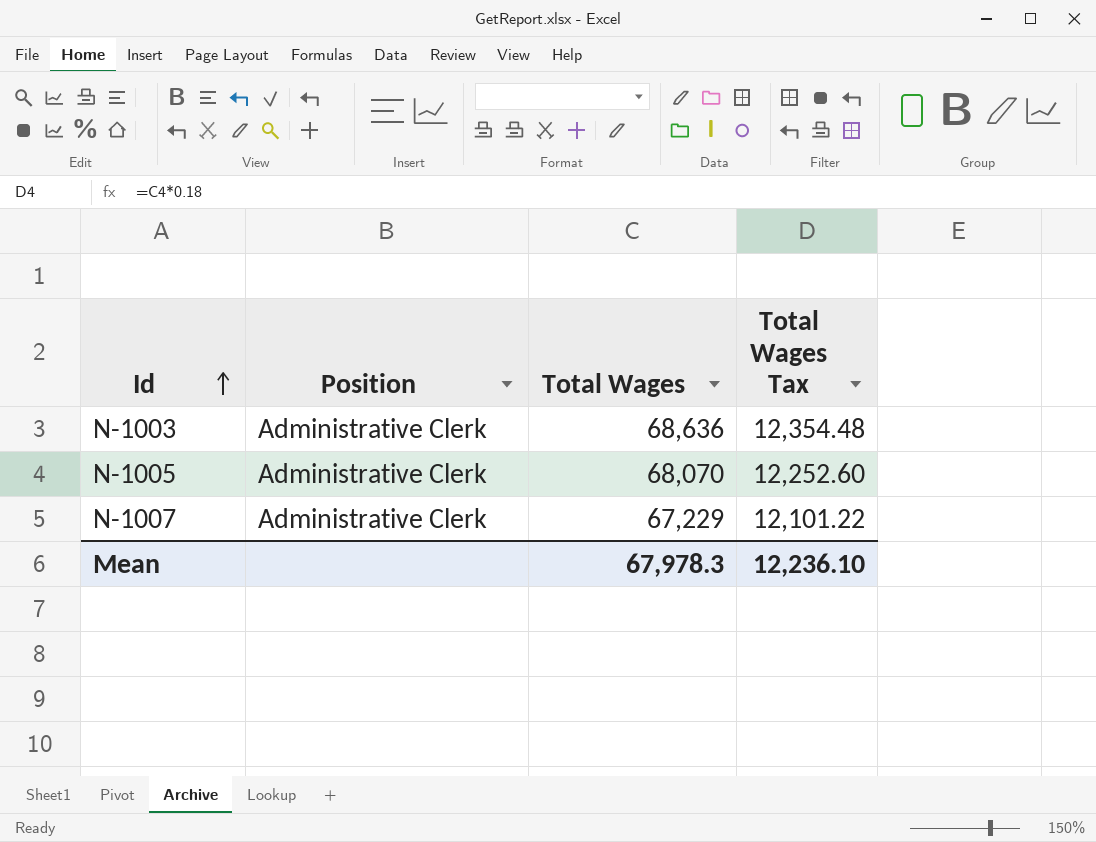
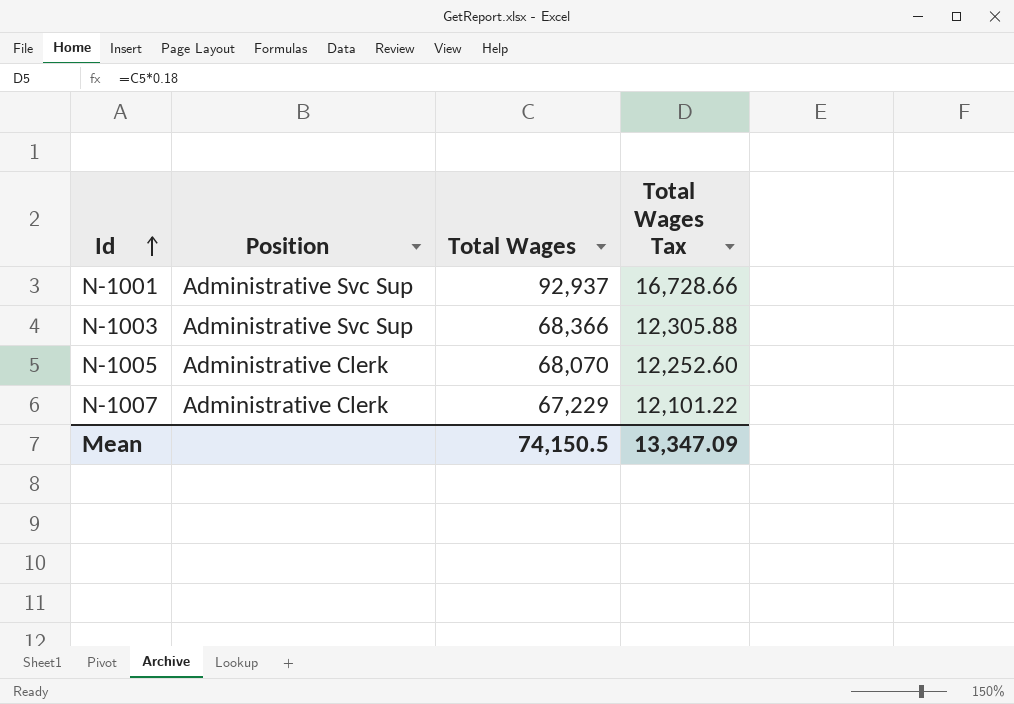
row N-1001: none -> Administrative Svc Sup | 92,937 | 16,728.66
N-1003 | Position: Administrative Clerk -> Administrative Svc Sup
N-1003 | Total Wages: 68,636 -> 68,366
N-1003 | Total Wages Tax: 12,354.48 -> 12,305.88
Mean | Total Wages: 67,978.3 -> 74,150.5
Mean | Total Wages Tax: 12,236.10 -> 13,347.09

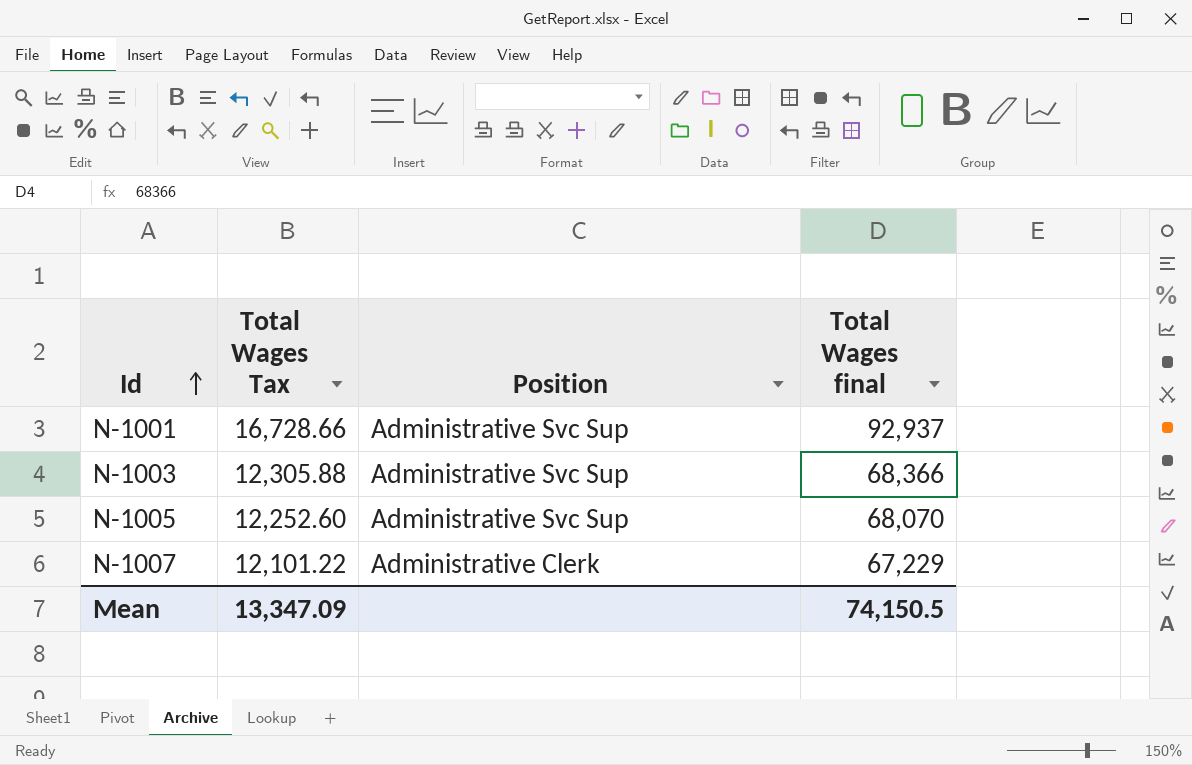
column Total Wages Tax | position: 4 -> 2
column name: Total Wages -> Total Wages final
N-1005 | Position: Administrative Clerk -> Administrative Svc Sup

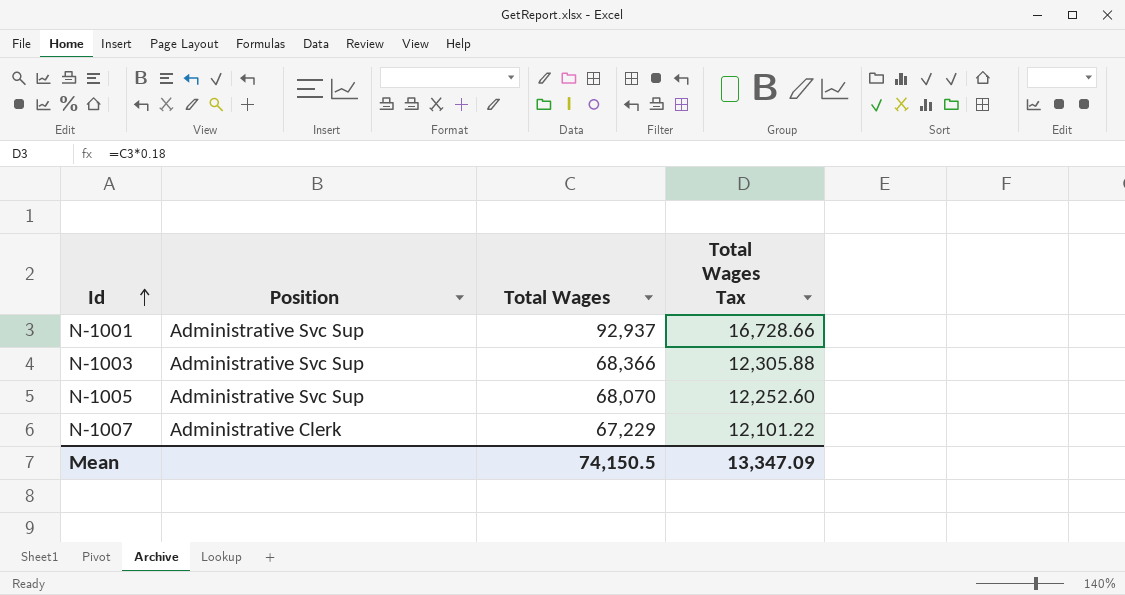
column name: Total Wages final -> Total Wages
column Total Wages Tax | position: 2 -> 4

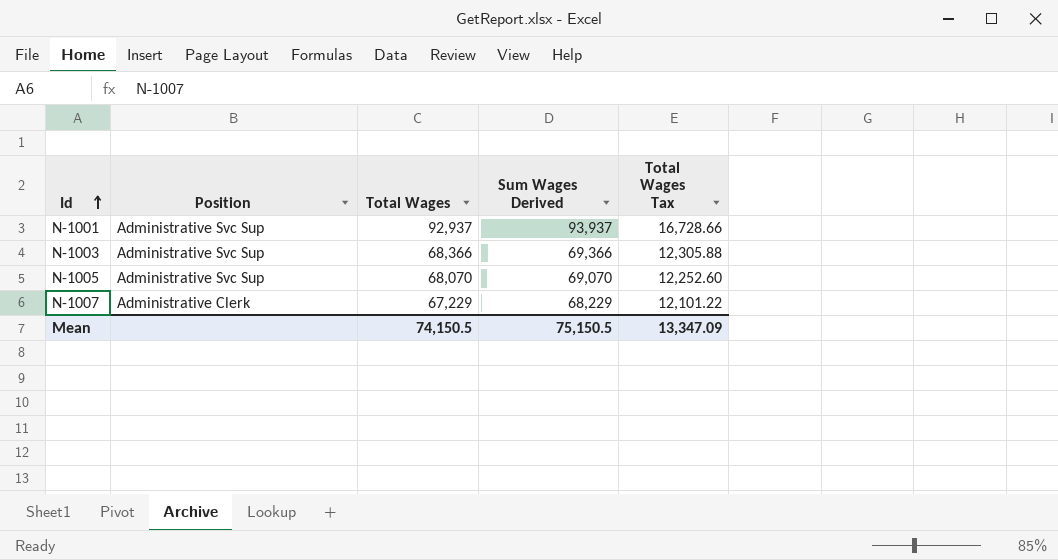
column Sum Wages Derived | formula: none -> [Total Wages] + 1000

